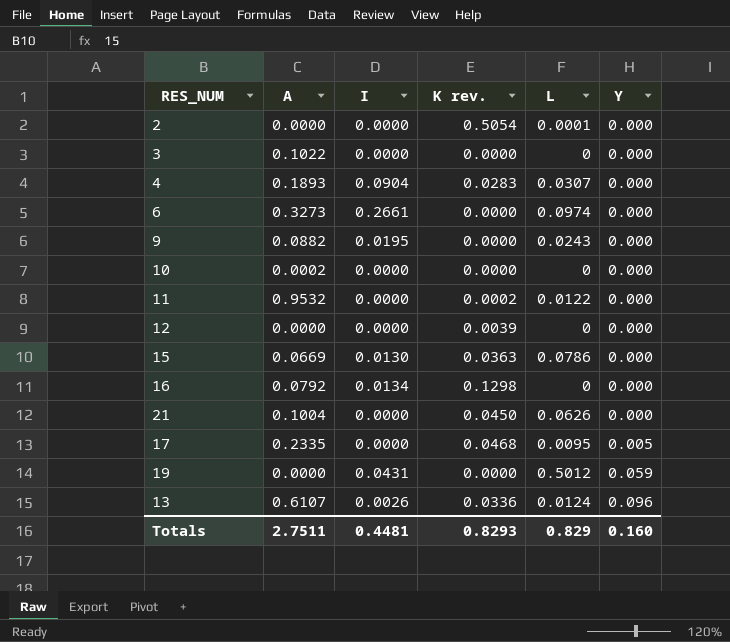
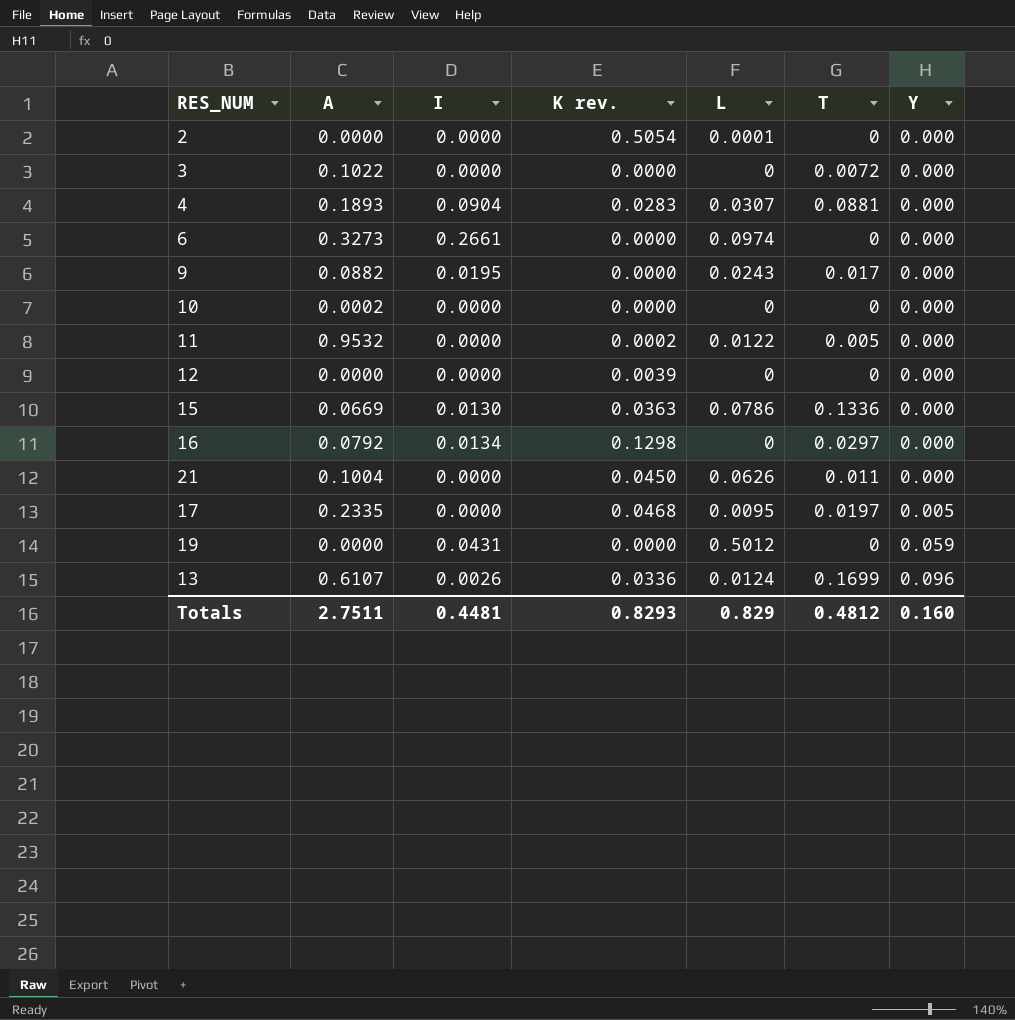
column T | position: none -> 6

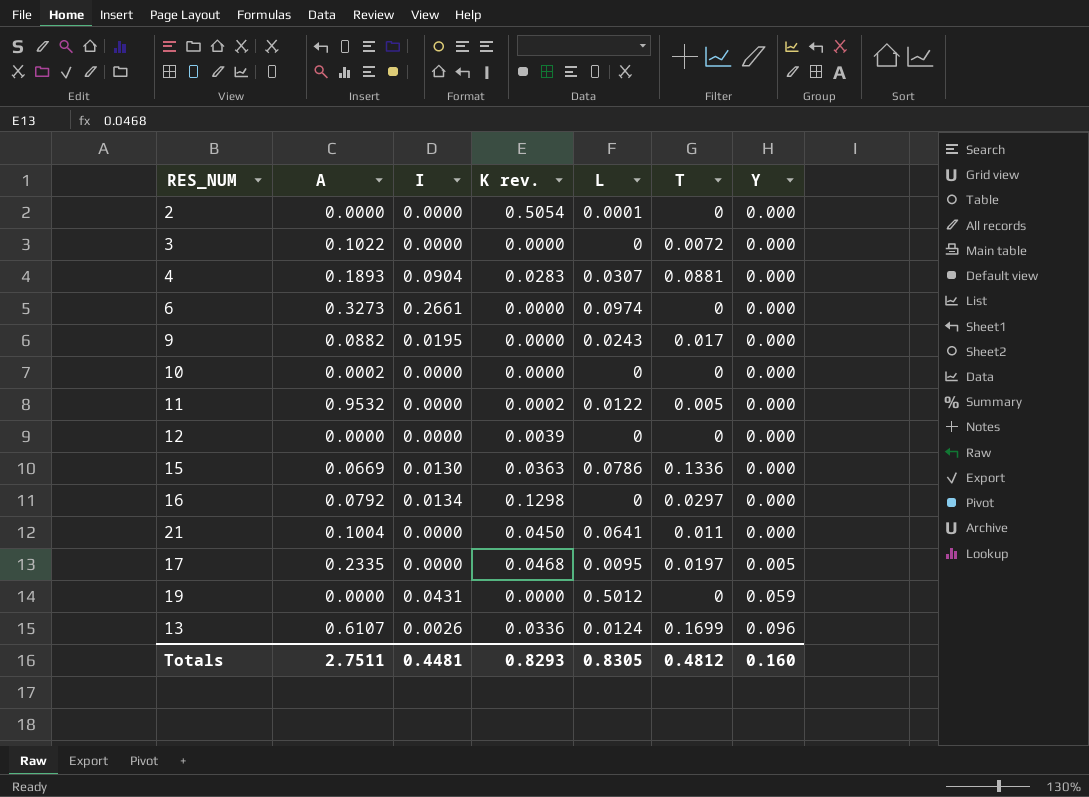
21 | L: 0.0626 -> 0.0641
Totals | L: 0.829 -> 0.8305

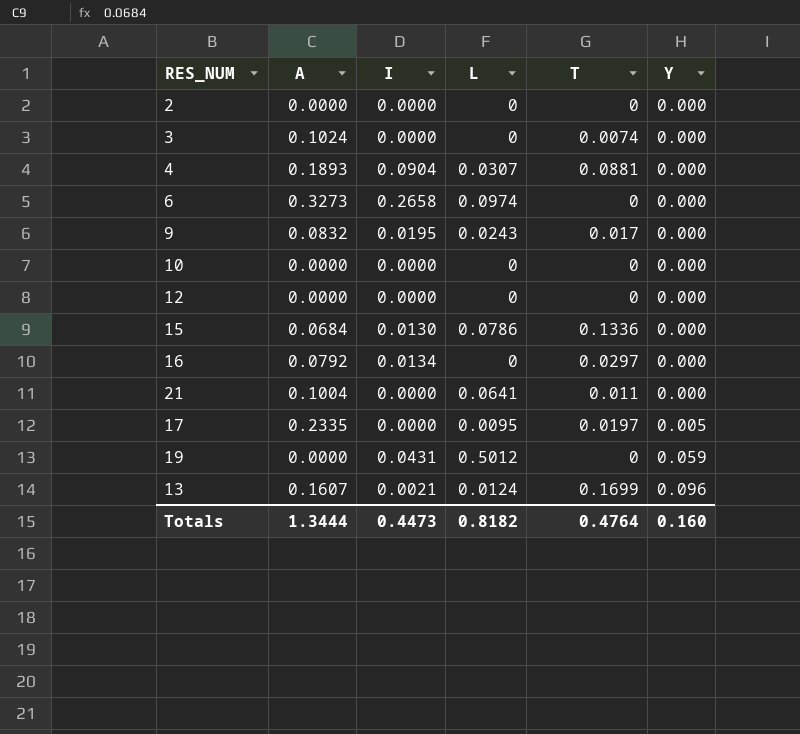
column K rev. | position: 4 -> none
row 11: 0.9532 | 0.0000 | 0.0002 | 0.0122 | 0.005 | 0.000 -> none
2 | L: 0.0001 -> 0
3 | A: 0.1022 -> 0.1024
3 | T: 0.0072 -> 0.0074
6 | I: 0.2661 -> 0.2658
9 | A: 0.0882 -> 0.0832
10 | A: 0.0002 -> 0.0000
15 | A: 0.0669 -> 0.0684
13 | A: 0.6107 -> 0.1607
13 | I: 0.0026 -> 0.0021
Totals | A: 2.7511 -> 1.3444
Totals | I: 0.4481 -> 0.4473
Totals | L: 0.8305 -> 0.8182
Totals | T: 0.4812 -> 0.4764

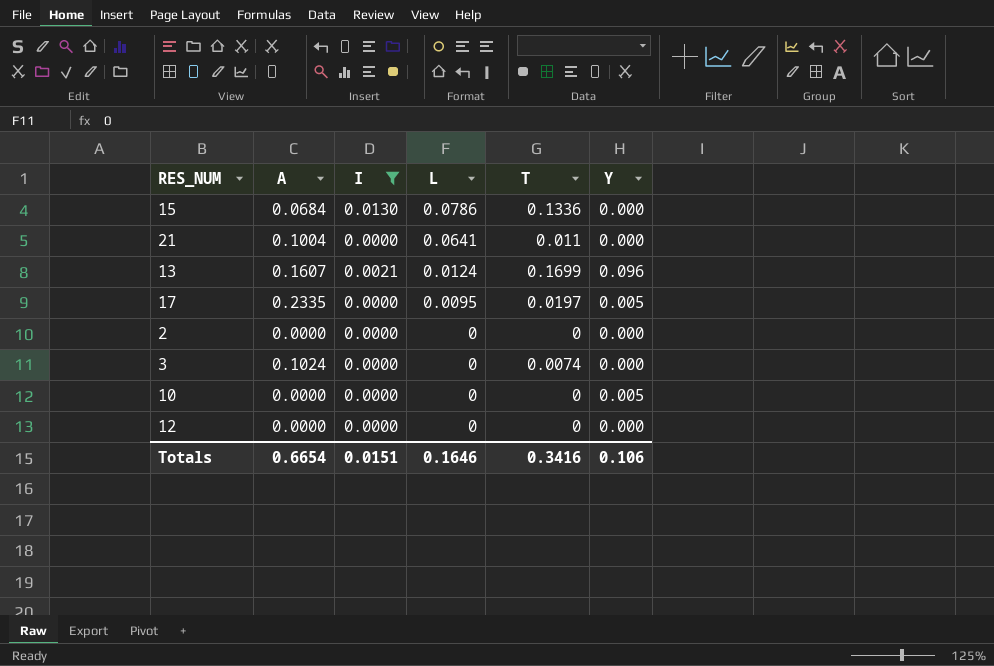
filter: none -> I <= 0.0130
row order: Y ascending -> L descending
10 | Y: 0.000 -> 0.005
Totals | A: 1.3444 -> 0.6654
Totals | I: 0.4473 -> 0.0151
Totals | L: 0.8182 -> 0.1646
Totals | T: 0.4764 -> 0.3416
Totals | Y: 0.160 -> 0.106

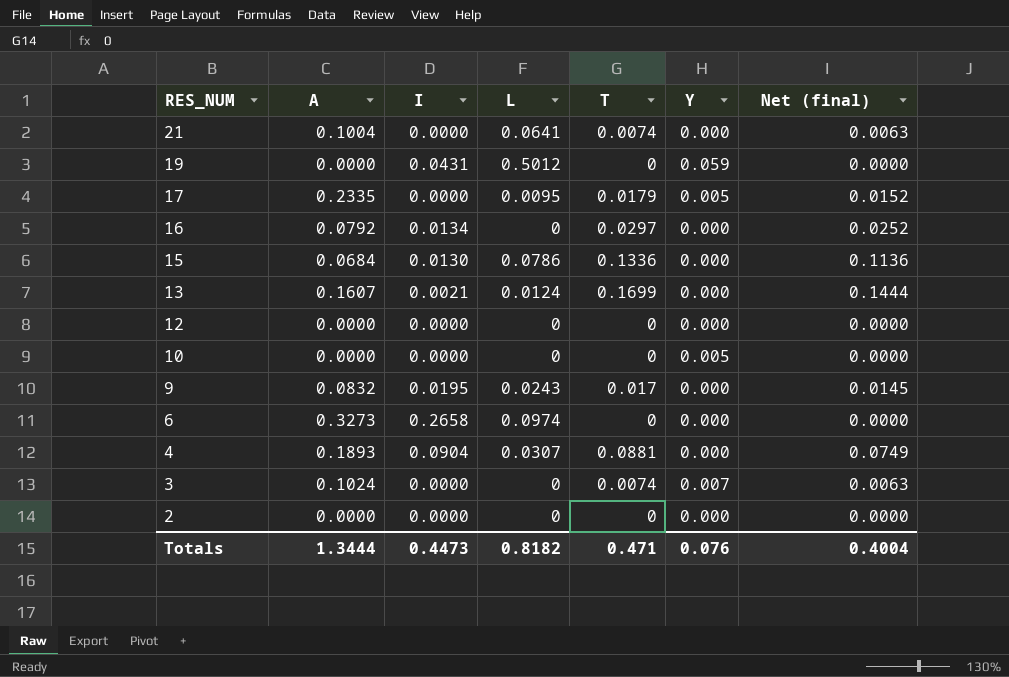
filter: I <= 0.0130 -> none
row order: L descending -> RES_NUM descending
column Net (final) | formula: none -> [T] * 0.85
21 | T: 0.011 -> 0.0074
17 | T: 0.0197 -> 0.0179
13 | Y: 0.096 -> 0.000
3 | Y: 0.000 -> 0.007
Totals | A: 0.6654 -> 1.3444
Totals | I: 0.0151 -> 0.4473
Totals | L: 0.1646 -> 0.8182
Totals | T: 0.3416 -> 0.471
Totals | Y: 0.106 -> 0.076

